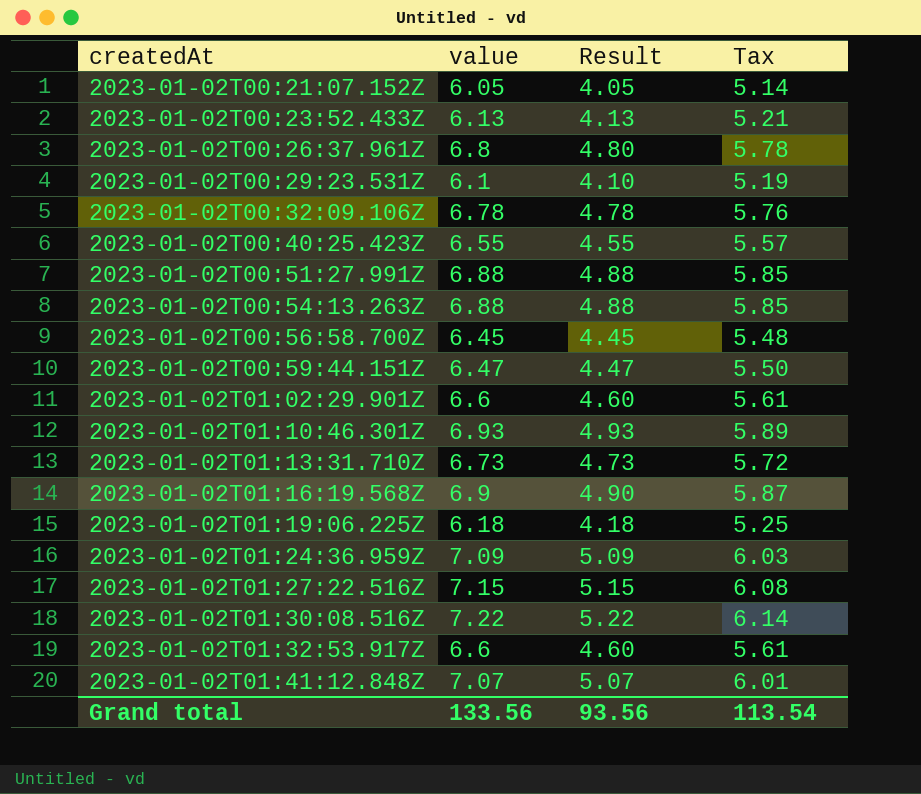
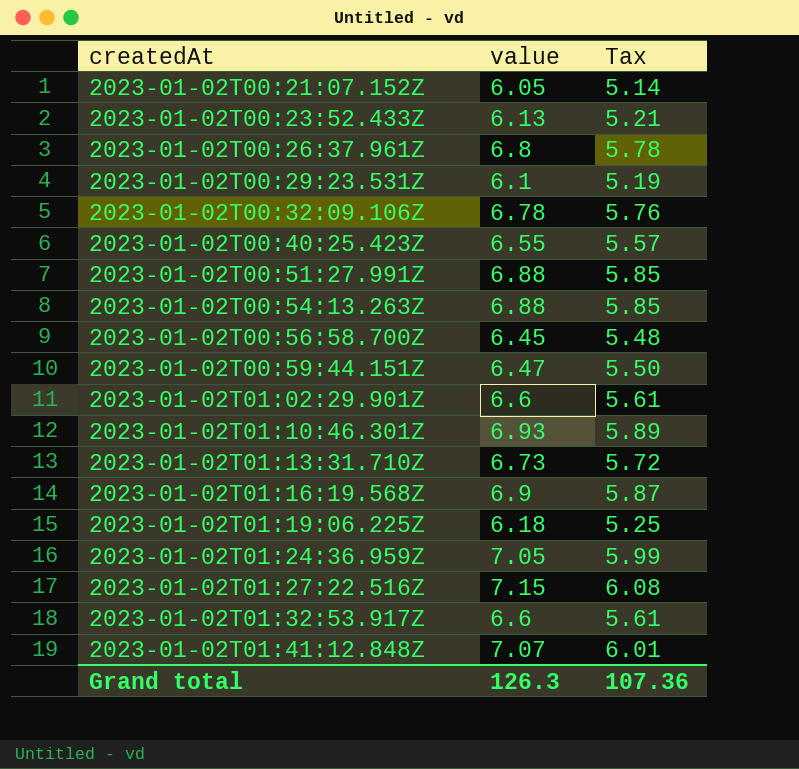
column Result | formula: [value] - 2 -> none
row 2023-01-02T01:30:08.516Z: 7.22 | 5.22 | 6.14 -> none
2023-01-02T01:24:36.959Z | value: 7.09 -> 7.05
2023-01-02T01:24:36.959Z | Tax: 6.03 -> 5.99
Grand total | value: 133.56 -> 126.3
Grand total | Tax: 113.54 -> 107.36

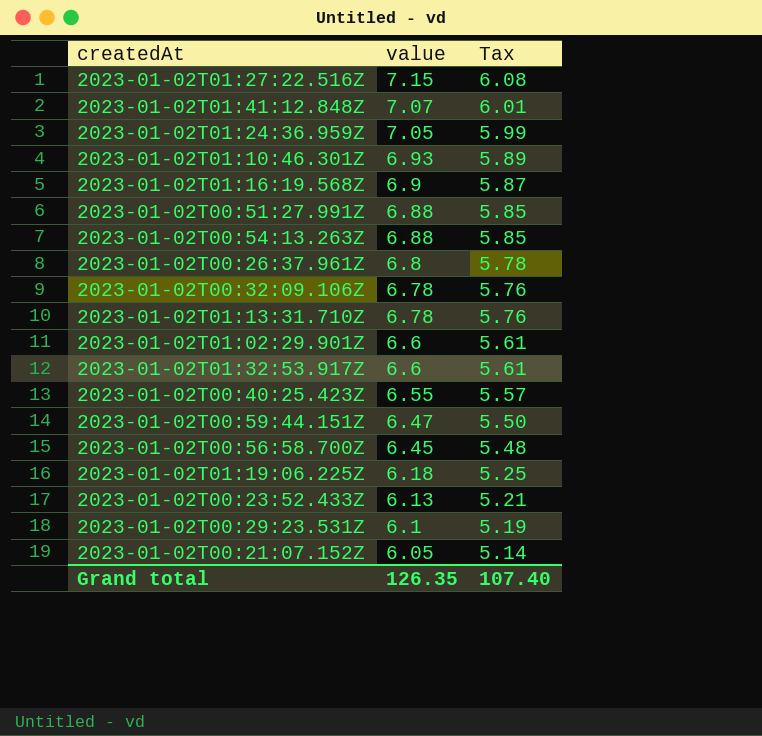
row order: createdAt ascending -> value descending
2023-01-02T01:13:31.710Z | value: 6.73 -> 6.78
2023-01-02T01:13:31.710Z | Tax: 5.72 -> 5.76
Grand total | value: 126.3 -> 126.35
Grand total | Tax: 107.36 -> 107.40

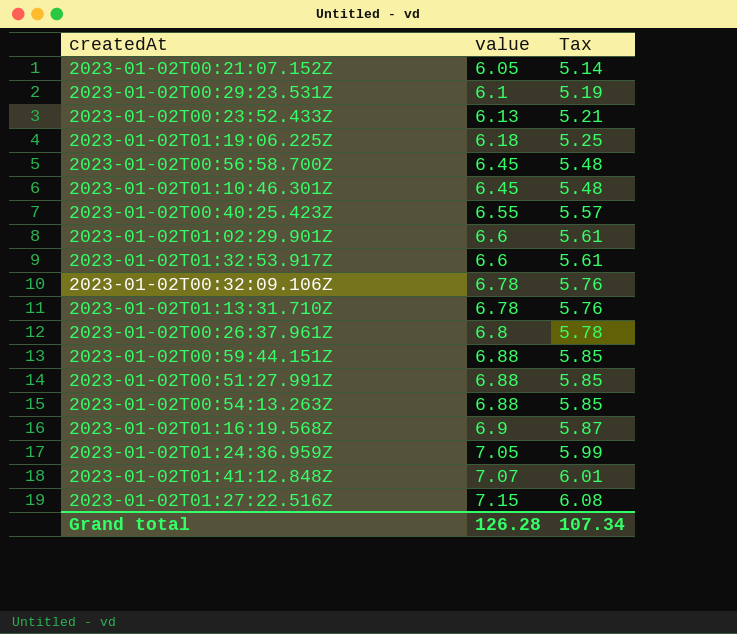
row order: value descending -> value ascending
2023-01-02T01:10:46.301Z | value: 6.93 -> 6.45
2023-01-02T01:10:46.301Z | Tax: 5.89 -> 5.48
2023-01-02T00:59:44.151Z | value: 6.47 -> 6.88
2023-01-02T00:59:44.151Z | Tax: 5.50 -> 5.85
Grand total | value: 126.35 -> 126.28
Grand total | Tax: 107.40 -> 107.34

